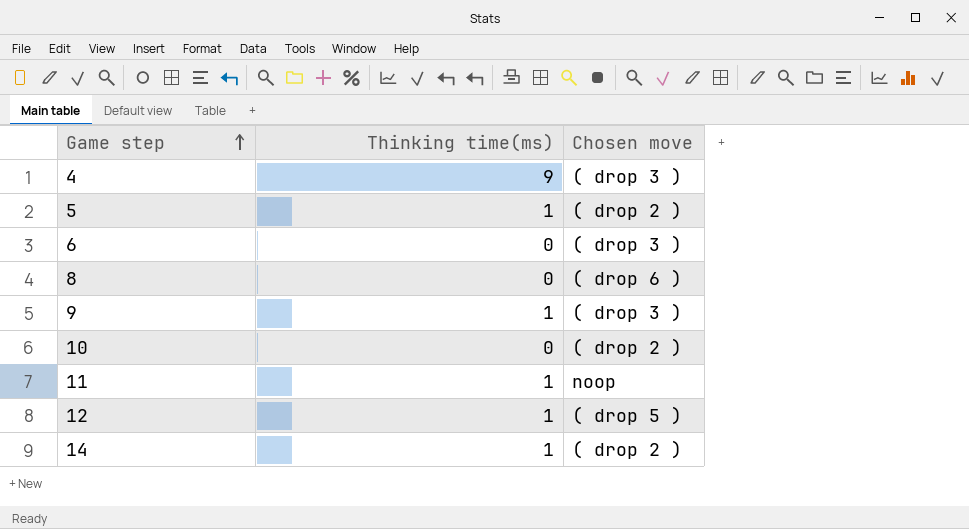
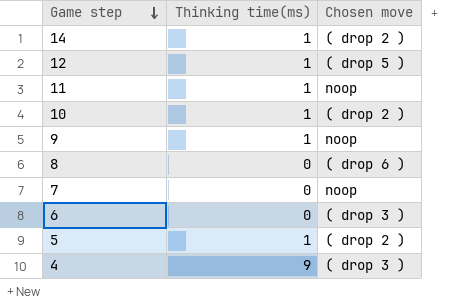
row order: Game step ascending -> Game step descending
10 | Thinking time(ms): 0 -> 1
9 | Chosen move: ( drop 3 ) -> noop
row 7: none -> 0 | noop

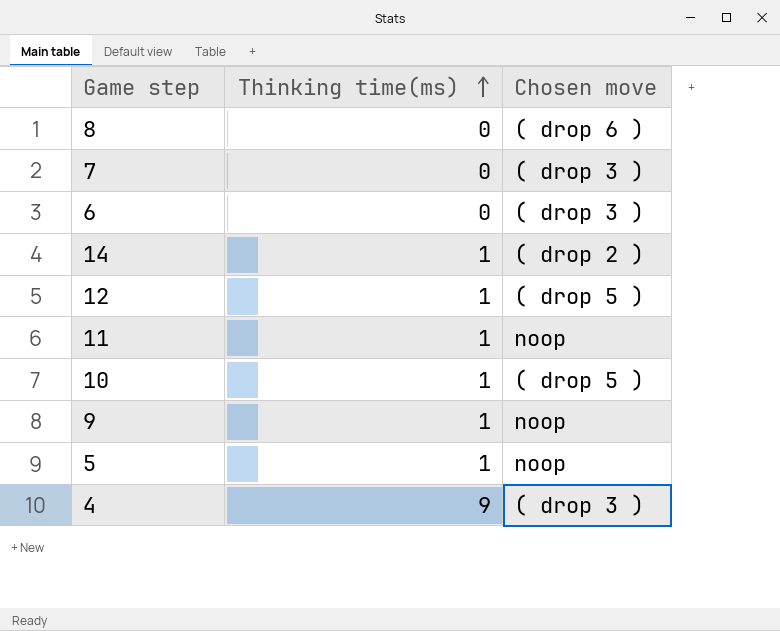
row order: Game step descending -> Thinking time(ms) ascending
7 | Chosen move: noop -> ( drop 3 )
10 | Chosen move: ( drop 2 ) -> ( drop 5 )
5 | Chosen move: ( drop 2 ) -> noop

